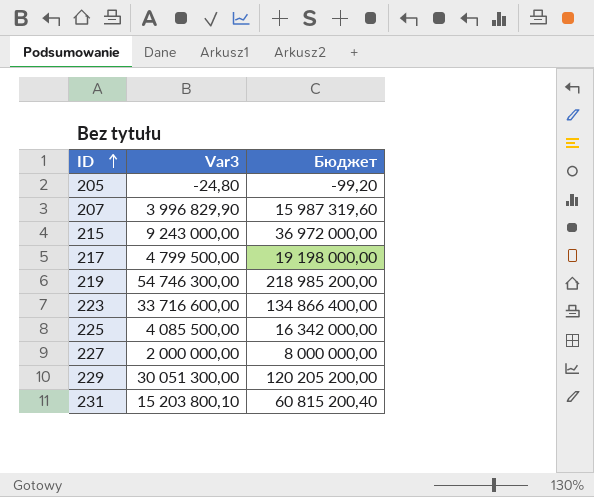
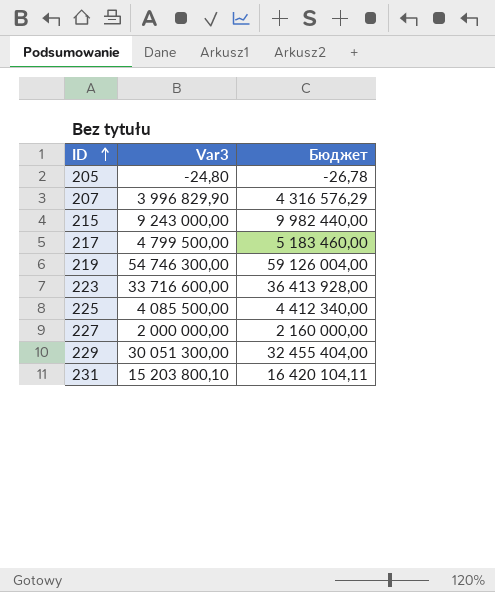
column Бюджет | formula: [Var3] * 4 -> [Var3] * 1,08

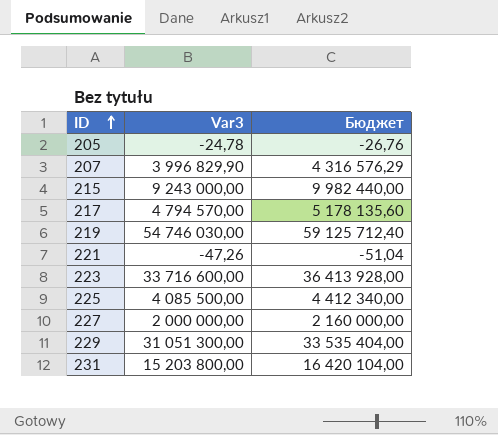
205 | Var3: -24,80 -> -24,78
205 | Бюджет: -26,78 -> -26,76
217 | Var3: 4 799 500,00 -> 4 794 570,00
217 | Бюджет: 5 183 460,00 -> 5 178 135,60
219 | Var3: 54 746 300,00 -> 54 746 030,00
219 | Бюджет: 59 126 004,00 -> 59 125 712,40
row 221: none -> -47,26 | -51,04
229 | Var3: 30 051 300,00 -> 31 051 300,00
229 | Бюджет: 32 455 404,00 -> 33 535 404,00
231 | Var3: 15 203 800,10 -> 15 203 800,00
231 | Бюджет: 16 420 104,11 -> 16 420 104,00

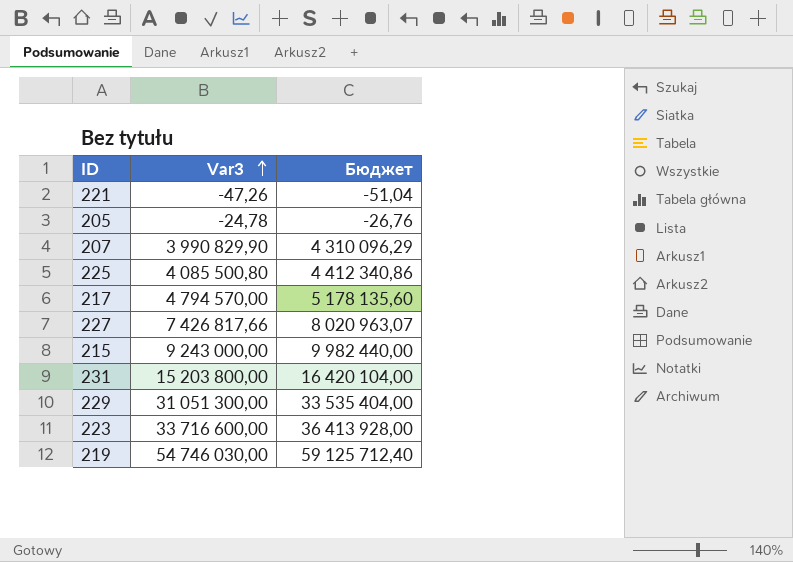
row order: ID ascending -> Var3 ascending
207 | Var3: 3 996 829,90 -> 3 990 829,90
207 | Бюджет: 4 316 576,29 -> 4 310 096,29
225 | Var3: 4 085 500,00 -> 4 085 500,80
225 | Бюджет: 4 412 340,00 -> 4 412 340,86
227 | Var3: 2 000 000,00 -> 7 426 817,66
227 | Бюджет: 2 160 000,00 -> 8 020 963,07

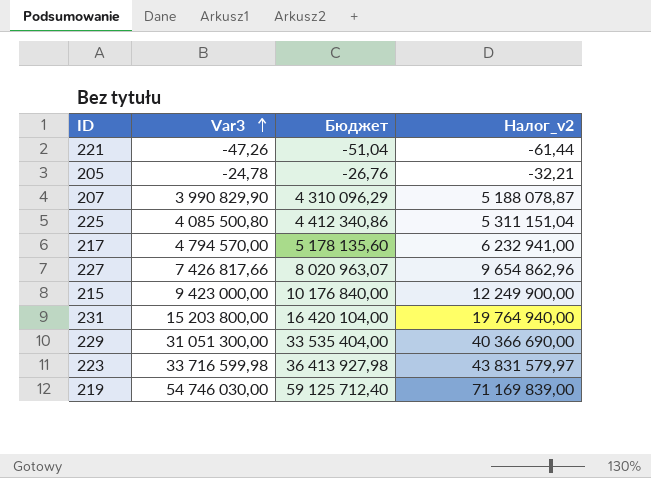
column Налог_v2 | formula: none -> [Var3] * 1,3
215 | Var3: 9 243 000,00 -> 9 423 000,00
215 | Бюджет: 9 982 440,00 -> 10 176 840,00
223 | Var3: 33 716 600,00 -> 33 716 599,98
223 | Бюджет: 36 413 928,00 -> 36 413 927,98

